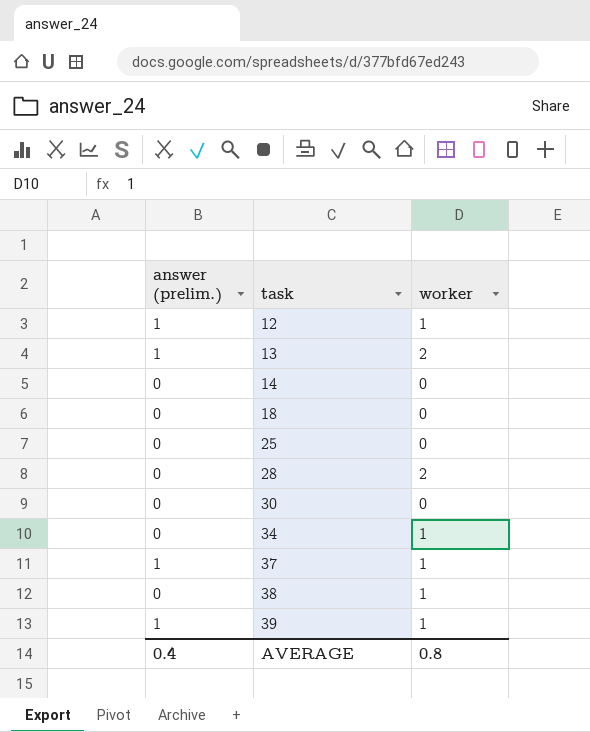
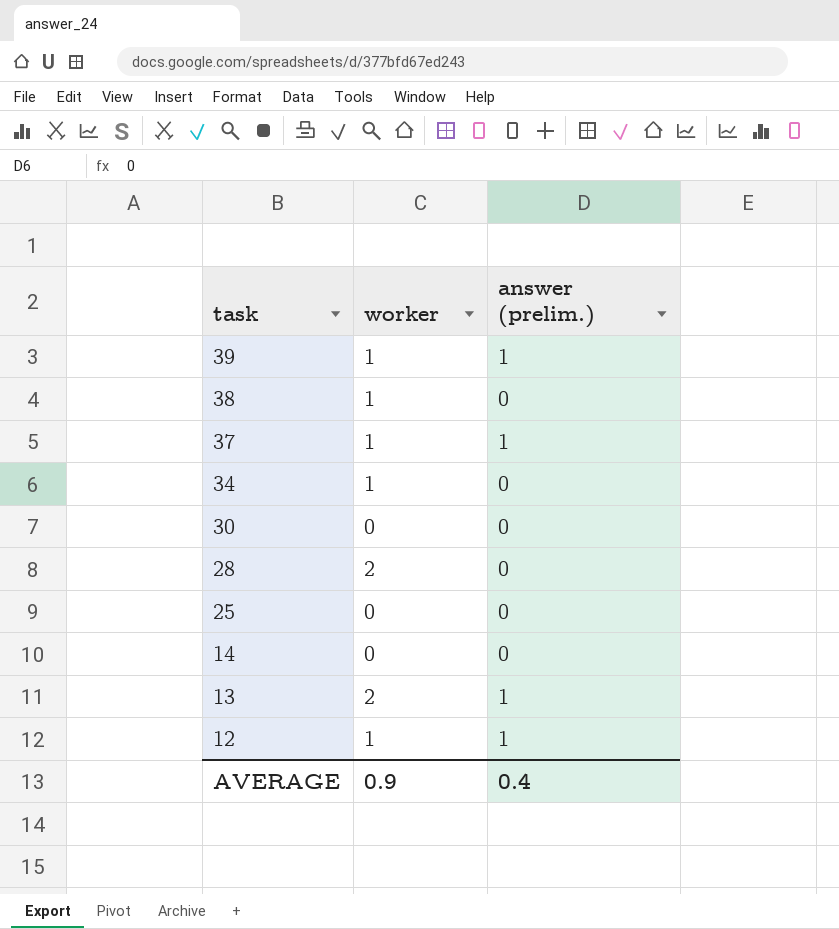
row order: task ascending -> task descending
column answer (prelim.) | position: 1 -> 3
row 18: 0 | 0 -> none
AVERAGE | worker: 0.8 -> 0.9

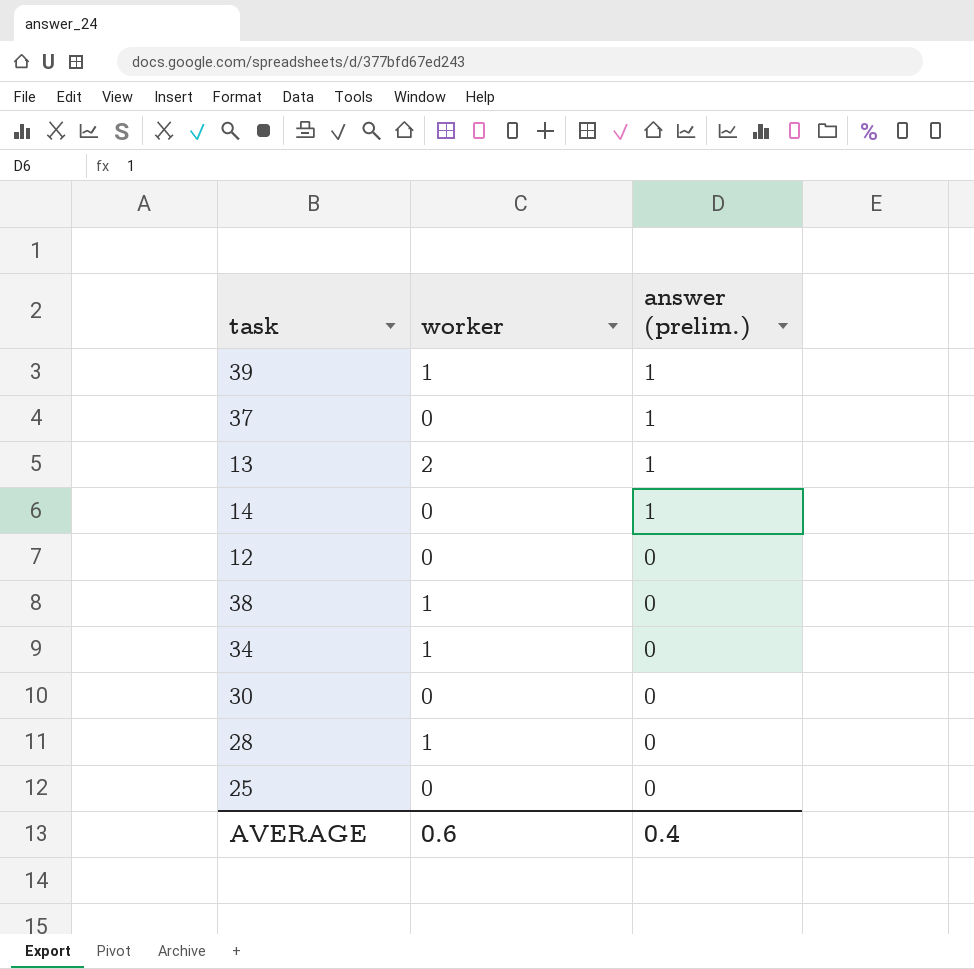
row order: task descending -> answer (prelim.) descending
37 | worker: 1 -> 0
14 | answer (prelim.): 0 -> 1
12 | worker: 1 -> 0
12 | answer (prelim.): 1 -> 0
28 | worker: 2 -> 1
AVERAGE | worker: 0.9 -> 0.6

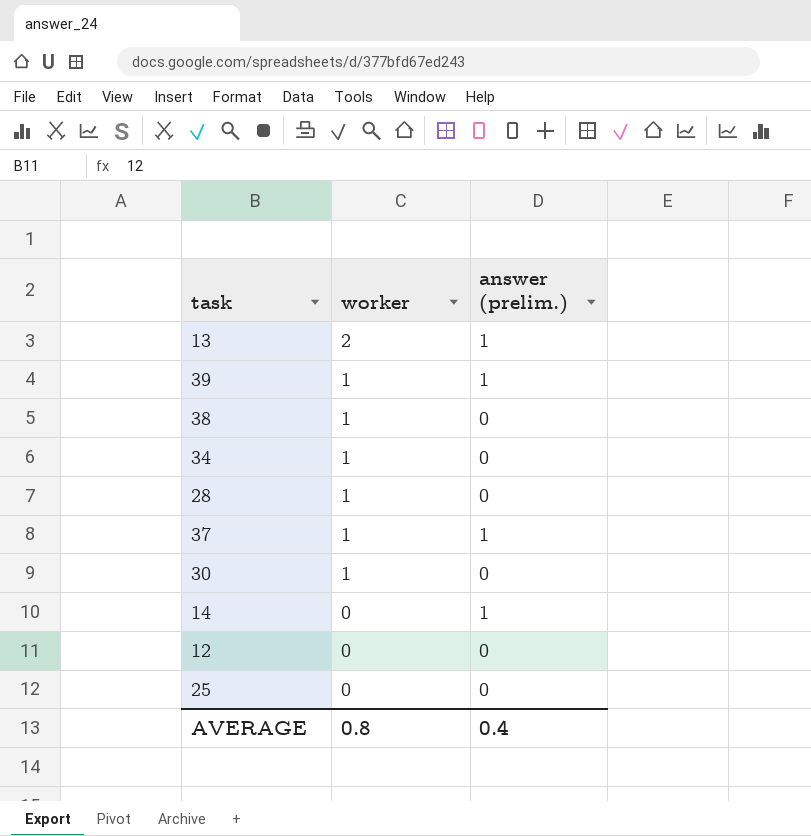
row order: answer (prelim.) descending -> worker descending
37 | worker: 0 -> 1
30 | worker: 0 -> 1
AVERAGE | worker: 0.6 -> 0.8

